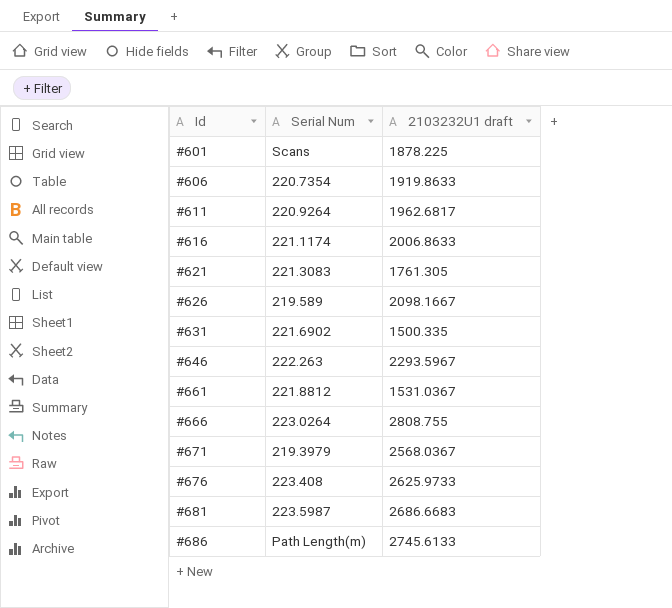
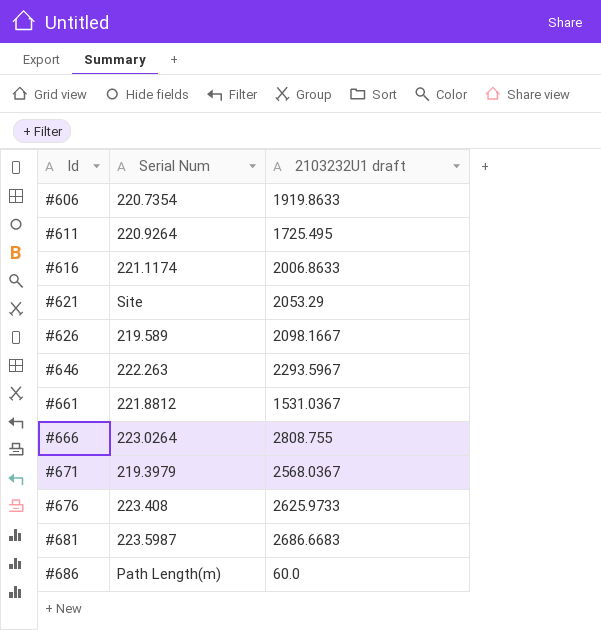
row #601: Scans | 1878.225 -> none
row #631: 221.6902 | 1500.335 -> none
#611 | 2103232U1 draft: 1962.6817 -> 1725.495
#621 | Serial Num: 221.3083 -> Site
#621 | 2103232U1 draft: 1761.305 -> 2053.29
#686 | 2103232U1 draft: 2745.6133 -> 60.0

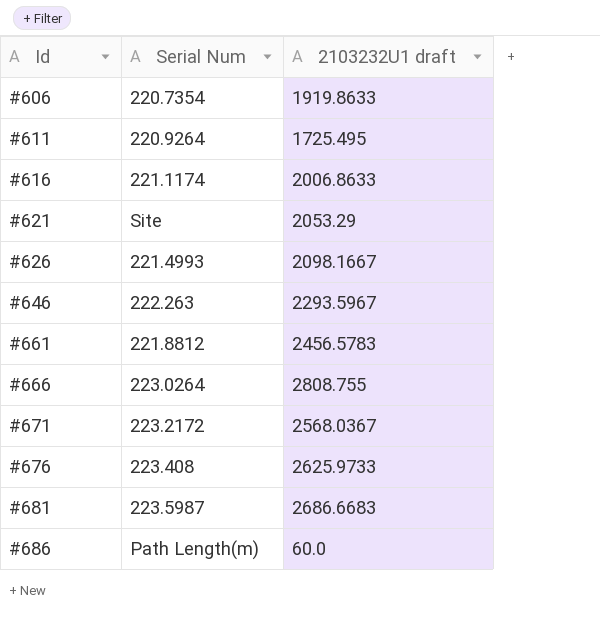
#626 | Serial Num: 219.589 -> 221.4993
#661 | 2103232U1 draft: 1531.0367 -> 2456.5783
#671 | Serial Num: 219.3979 -> 223.2172

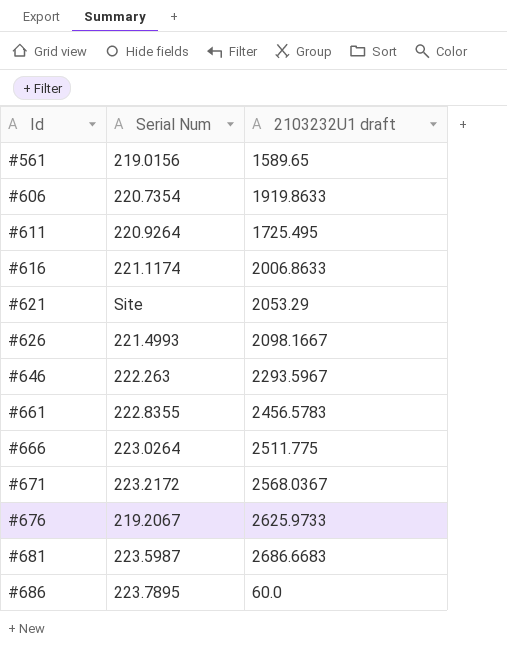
row #561: none -> 219.0156 | 1589.65
#661 | Serial Num: 221.8812 -> 222.8355
#666 | 2103232U1 draft: 2808.755 -> 2511.775
#676 | Serial Num: 223.408 -> 219.2067
#686 | Serial Num: Path Length(m) -> 223.7895

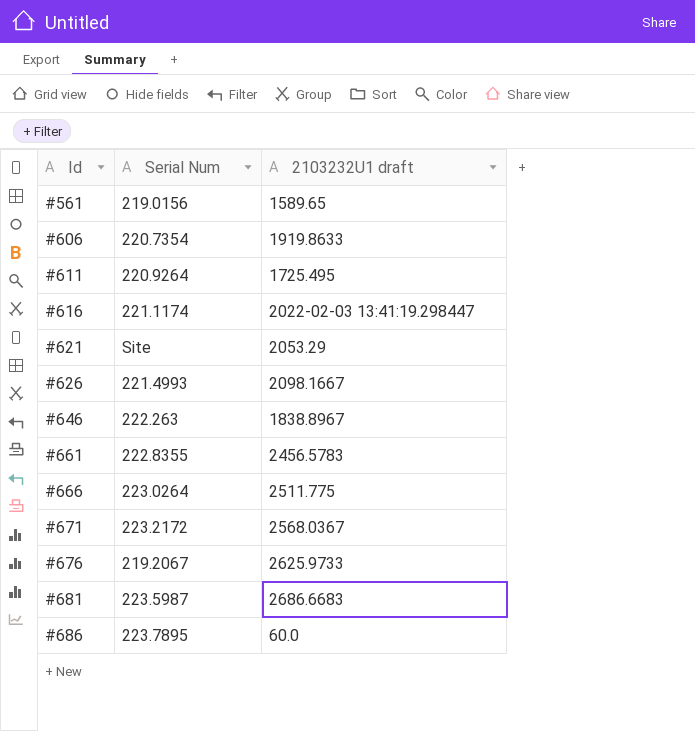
#616 | 2103232U1 draft: 2006.8633 -> 2022-02-03 13:41:19.298447
#646 | 2103232U1 draft: 2293.5967 -> 1838.8967

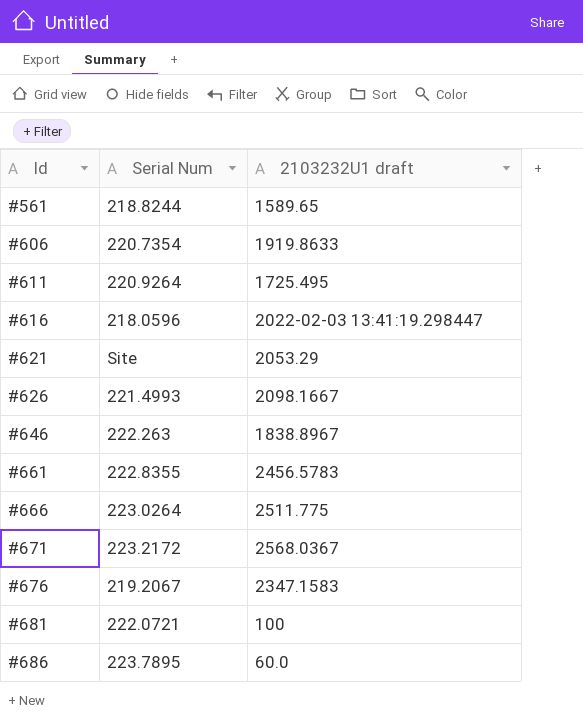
#561 | Serial Num: 219.0156 -> 218.8244
#616 | Serial Num: 221.1174 -> 218.0596
#676 | 2103232U1 draft: 2625.9733 -> 2347.1583
#681 | Serial Num: 223.5987 -> 222.0721
#681 | 2103232U1 draft: 2686.6683 -> 100

